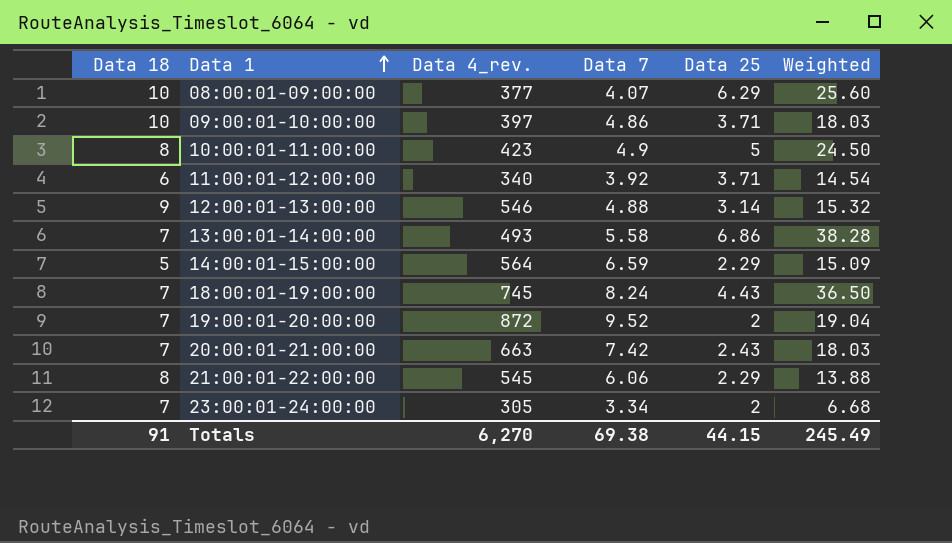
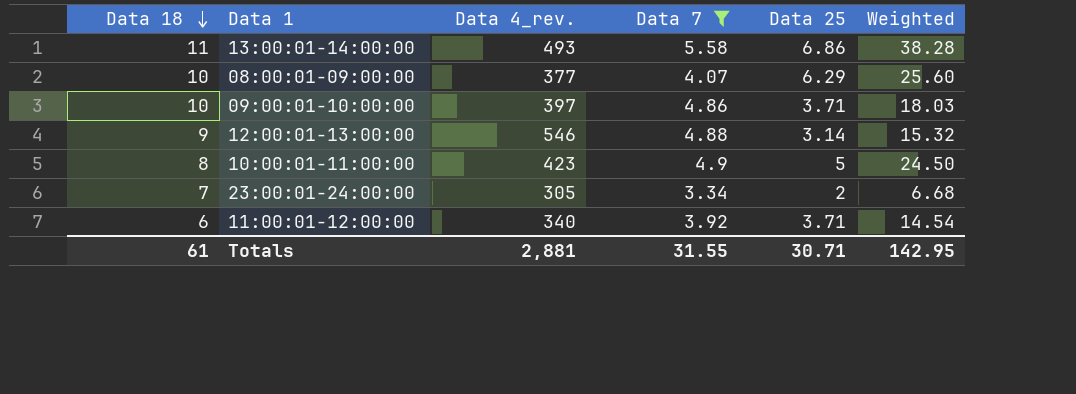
filter: none -> Data 7 <= 5.58
row order: Data 1 ascending -> Data 18 descending
13:00:01-14:00:00 | Data 18: 7 -> 11
Totals | Data 18: 91 -> 61
Totals | Data 4_rev.: 6,270 -> 2,881
Totals | Data 7: 69.38 -> 31.55
Totals | Data 25: 44.15 -> 30.71
Totals | Weighted: 245.49 -> 142.95

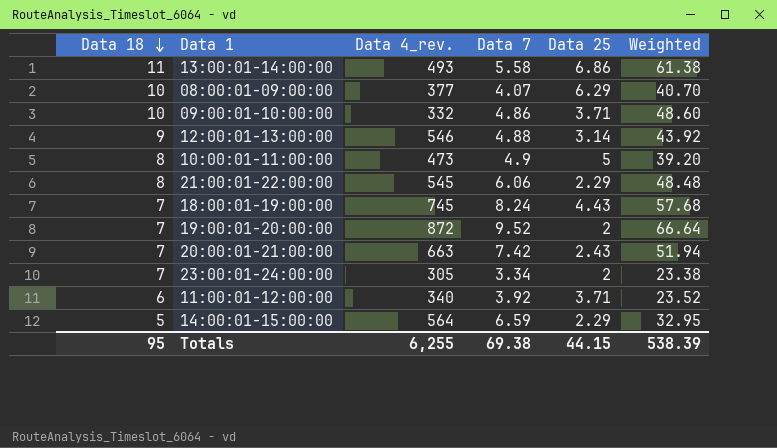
filter: Data 7 <= 5.58 -> none
column Weighted | formula: [Data 7] * [Data 25] -> [Data 18] * [Data 7]
09:00:01-10:00:00 | Data 4_rev.: 397 -> 332
10:00:01-11:00:00 | Data 4_rev.: 423 -> 473
Totals | Data 18: 61 -> 95
Totals | Data 4_rev.: 2,881 -> 6,255
Totals | Data 7: 31.55 -> 69.38
Totals | Data 25: 30.71 -> 44.15
Totals | Weighted: 142.95 -> 538.39

